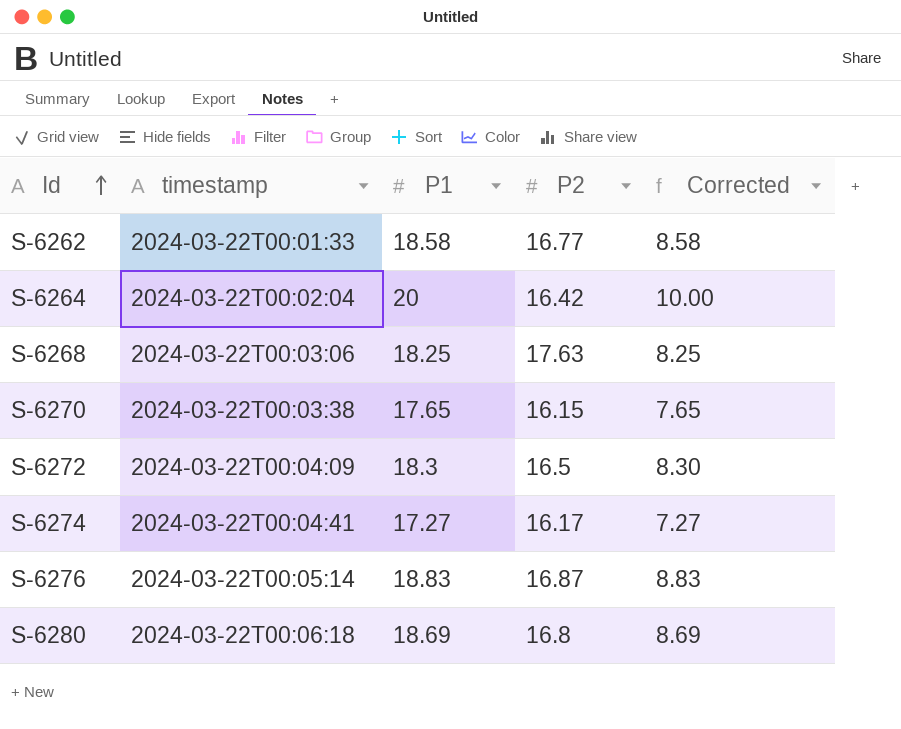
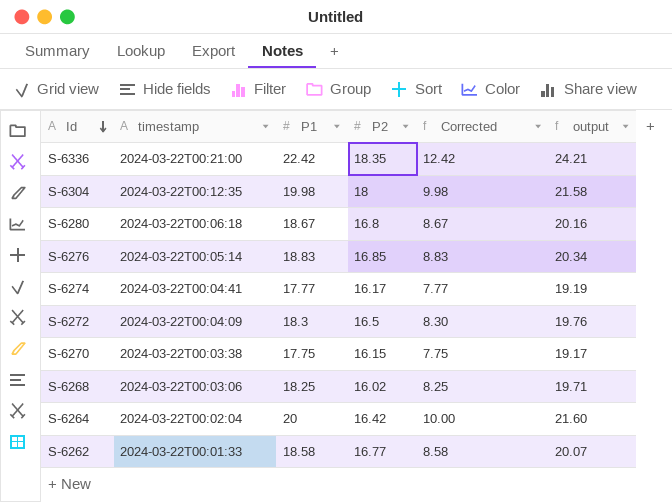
row order: Id ascending -> Id descending
column output | formula: none -> [P1] * 1.08
row S-6336: none -> 2024-03-22T00:21:00 | 22.42 | 18.35 | 12.42 | 24.21
row S-6304: none -> 2024-03-22T00:12:35 | 19.98 | 18 | 9.98 | 21.58
S-6280 | P1: 18.69 -> 18.67
S-6280 | Corrected: 8.69 -> 8.67
S-6276 | P2: 16.87 -> 16.85
S-6274 | P1: 17.27 -> 17.77
S-6274 | Corrected: 7.27 -> 7.77
S-6270 | P1: 17.65 -> 17.75
S-6270 | Corrected: 7.65 -> 7.75
S-6268 | P2: 17.63 -> 16.02

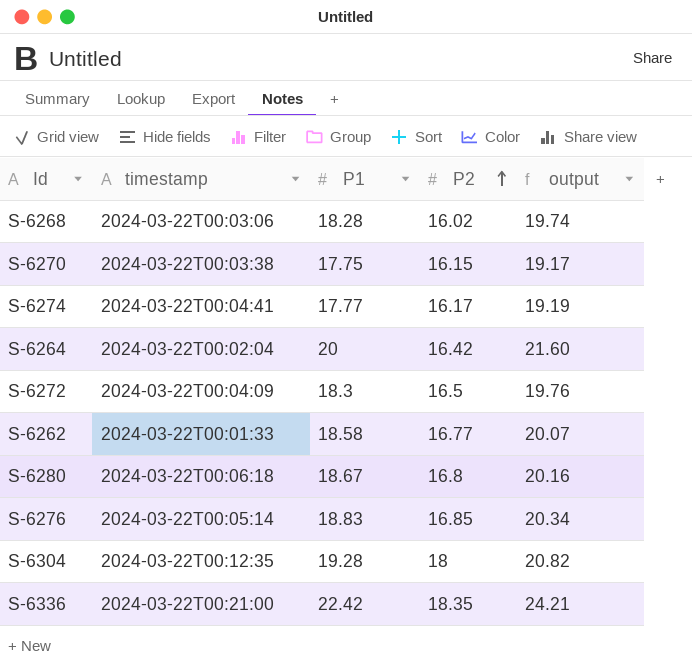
row order: Id descending -> P2 ascending
column Corrected | formula: [P1] - 10 -> none
S-6268 | P1: 18.25 -> 18.28
S-6268 | output: 19.71 -> 19.74
S-6304 | P1: 19.98 -> 19.28
S-6304 | output: 21.58 -> 20.82

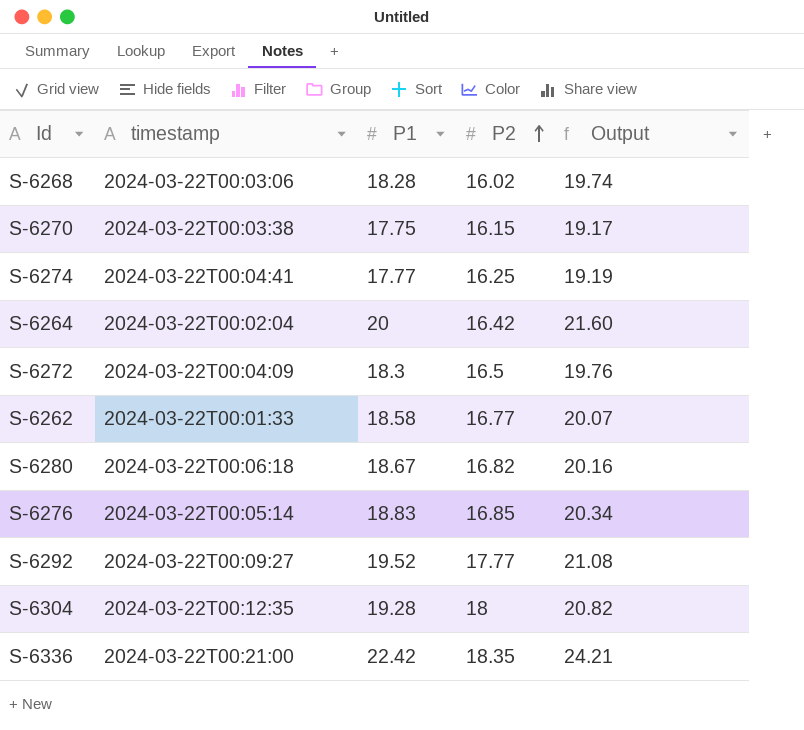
column name: output -> Output
S-6274 | P2: 16.17 -> 16.25
S-6280 | P2: 16.8 -> 16.82
row S-6292: none -> 2024-03-22T00:09:27 | 19.52 | 17.77 | 21.08

